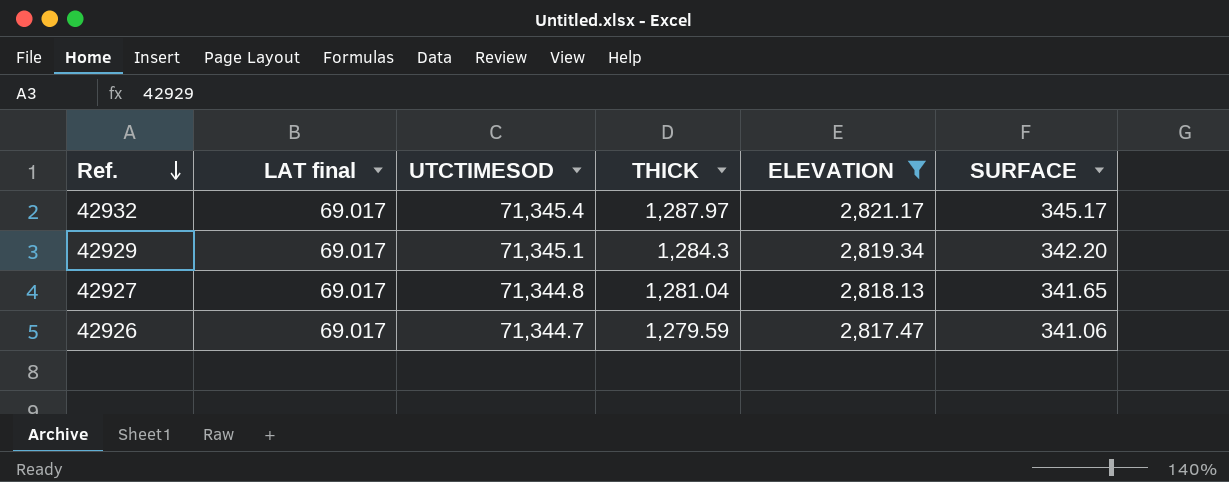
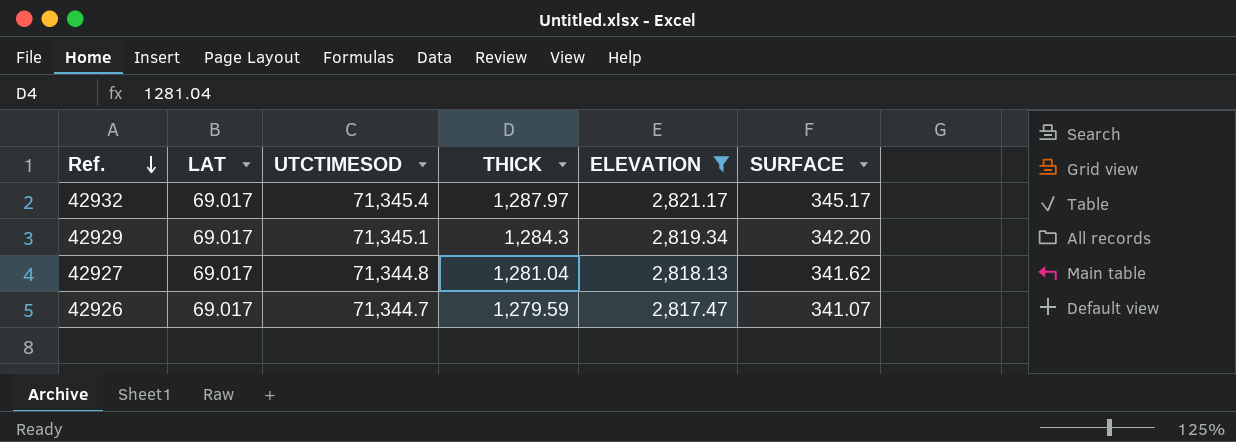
column name: LAT final -> LAT
42927 | SURFACE: 341.65 -> 341.62
42926 | SURFACE: 341.06 -> 341.07

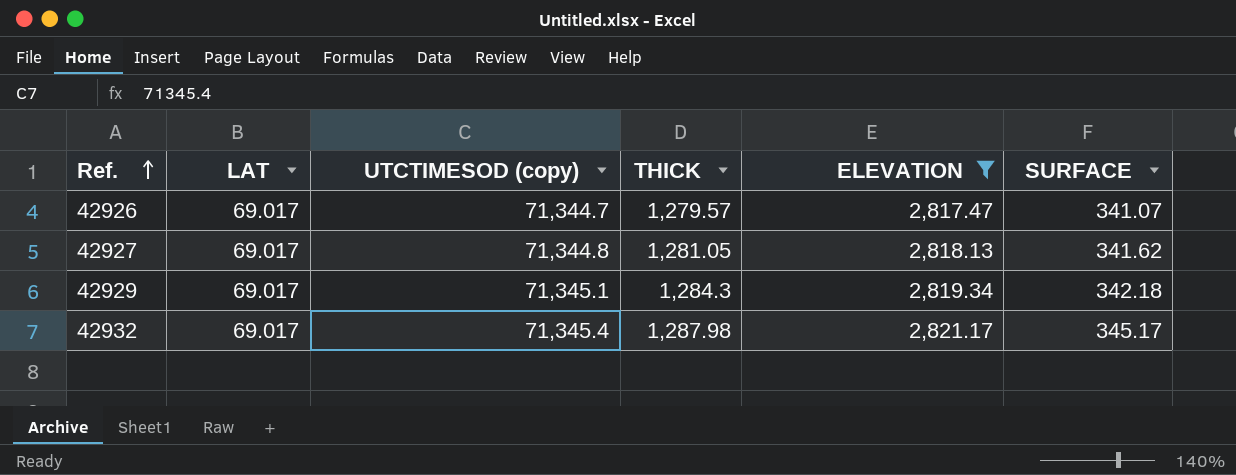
row order: Ref. descending -> Ref. ascending
column name: UTCTIMESOD -> UTCTIMESOD (copy)
42926 | THICK: 1,279.59 -> 1,279.57
42927 | THICK: 1,281.04 -> 1,281.05
42929 | SURFACE: 342.20 -> 342.18
42932 | THICK: 1,287.97 -> 1,287.98

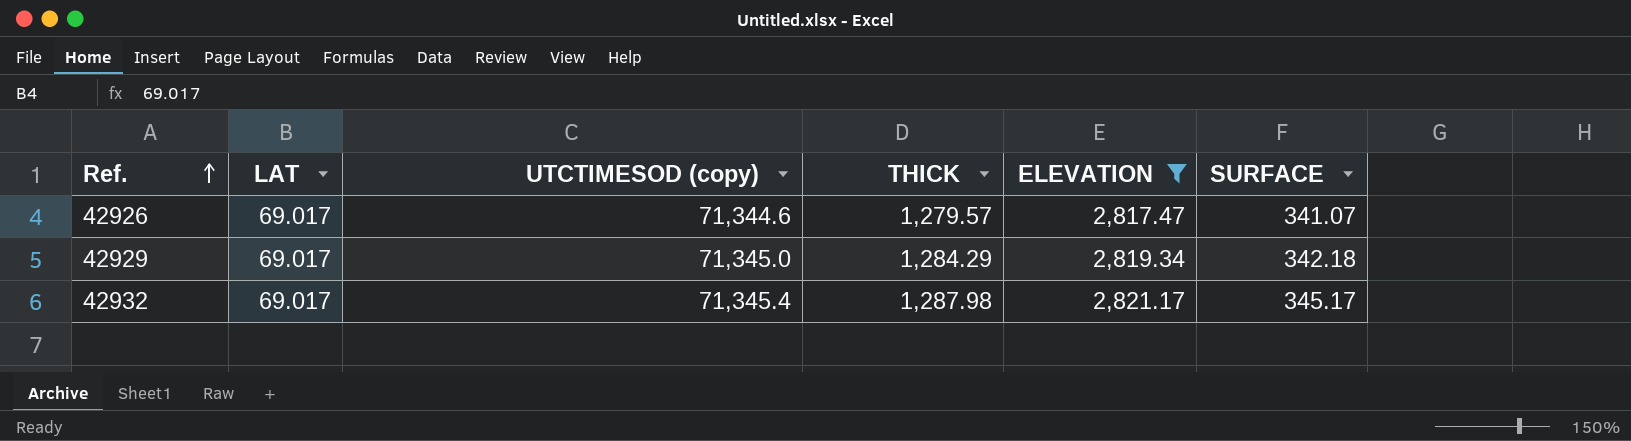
row 42927: 69.017 | 71,344.8 | 1,281.05 | 2,818.13 | 341.62 -> none
42926 | UTCTIMESOD (copy): 71,344.7 -> 71,344.6
42929 | UTCTIMESOD (copy): 71,345.1 -> 71,345.0
42929 | THICK: 1,284.3 -> 1,284.29

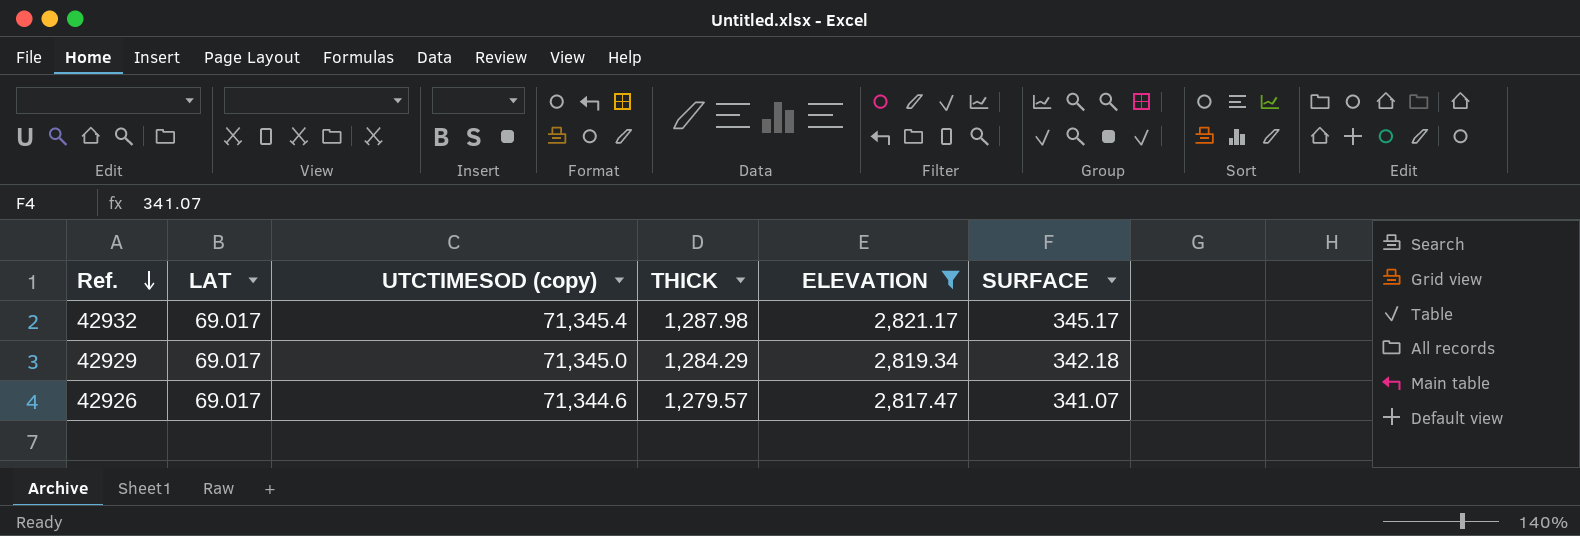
row order: Ref. ascending -> Ref. descending

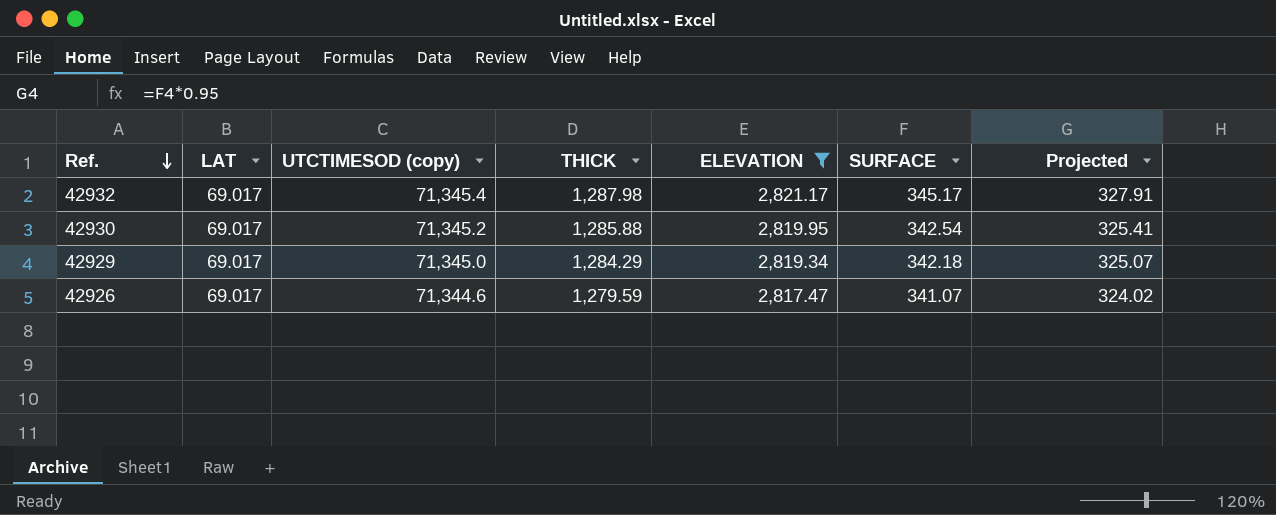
column Projected | formula: none -> [SURFACE] * 0.95
row 42930: none -> 69.017 | 71,345.2 | 1,285.88 | 2,819.95 | 342.54 | 325.41
42926 | THICK: 1,279.57 -> 1,279.59

